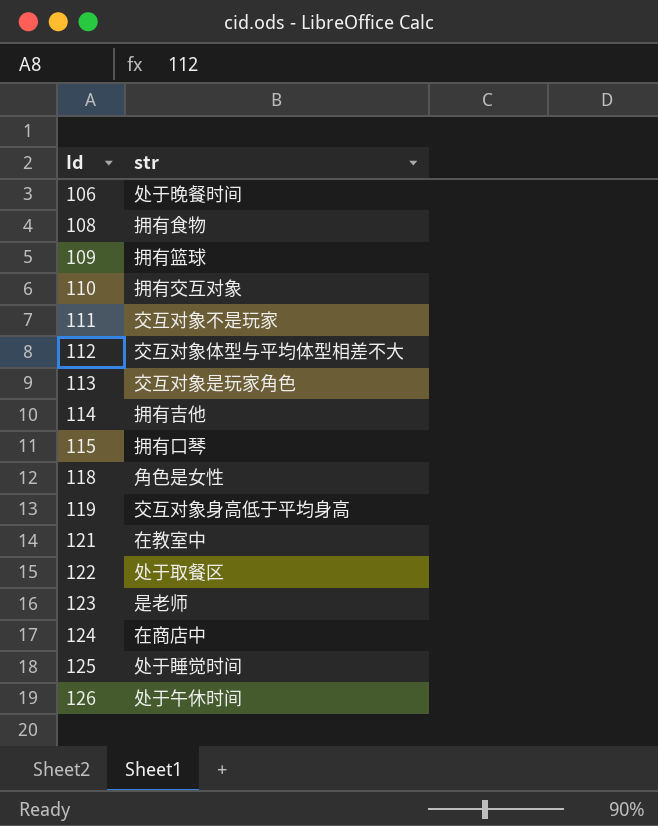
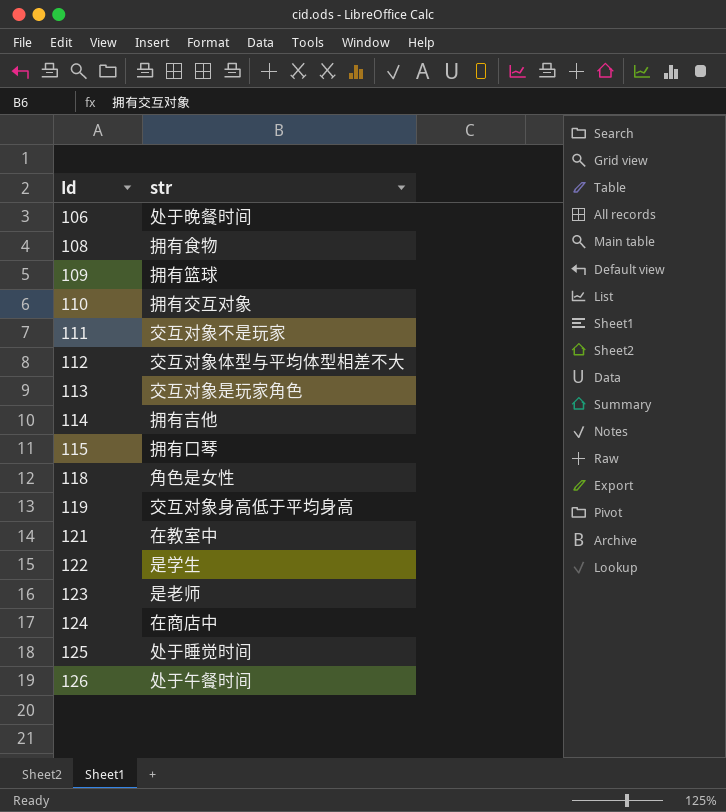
122 | str: 处于取餐区 -> 是学生
126 | str: 处于午休时间 -> 处于午餐时间

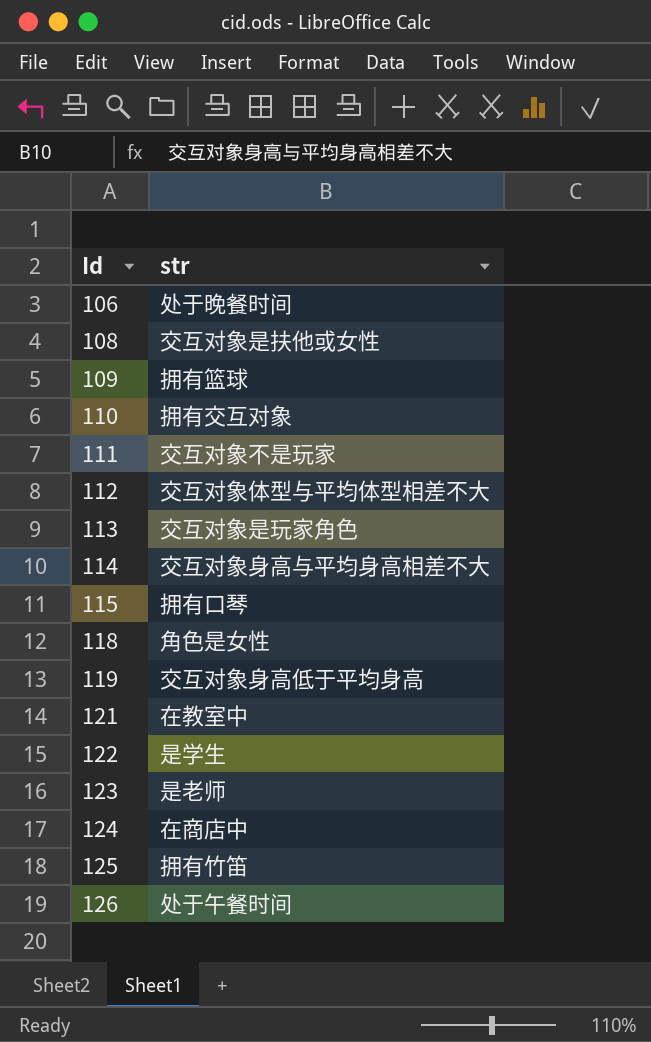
108 | str: 拥有食物 -> 交互对象是扶他或女性
114 | str: 拥有吉他 -> 交互对象身高与平均身高相差不大
125 | str: 处于睡觉时间 -> 拥有竹笛

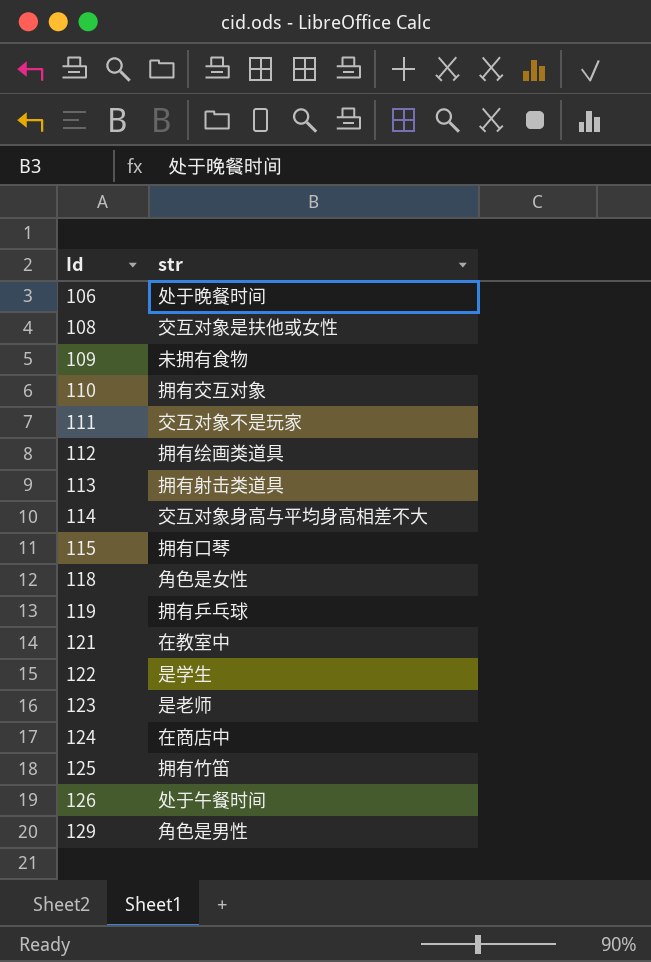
109 | str: 拥有篮球 -> 未拥有食物
112 | str: 交互对象体型与平均体型相差不大 -> 拥有绘画类道具
113 | str: 交互对象是玩家角色 -> 拥有射击类道具
119 | str: 交互对象身高低于平均身高 -> 拥有乒乓球
row 129: none -> 角色是男性

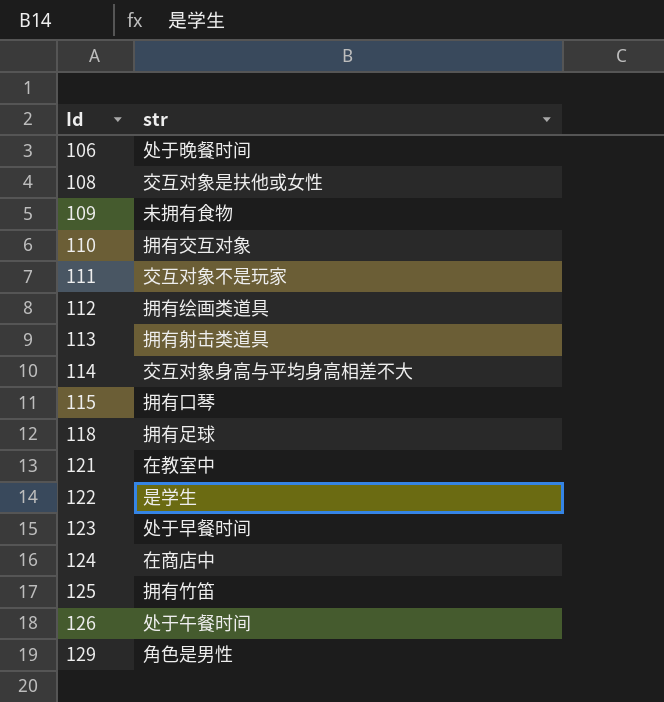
row 119: 拥有乒乓球 -> none
118 | str: 角色是女性 -> 拥有足球
123 | str: 是老师 -> 处于早餐时间

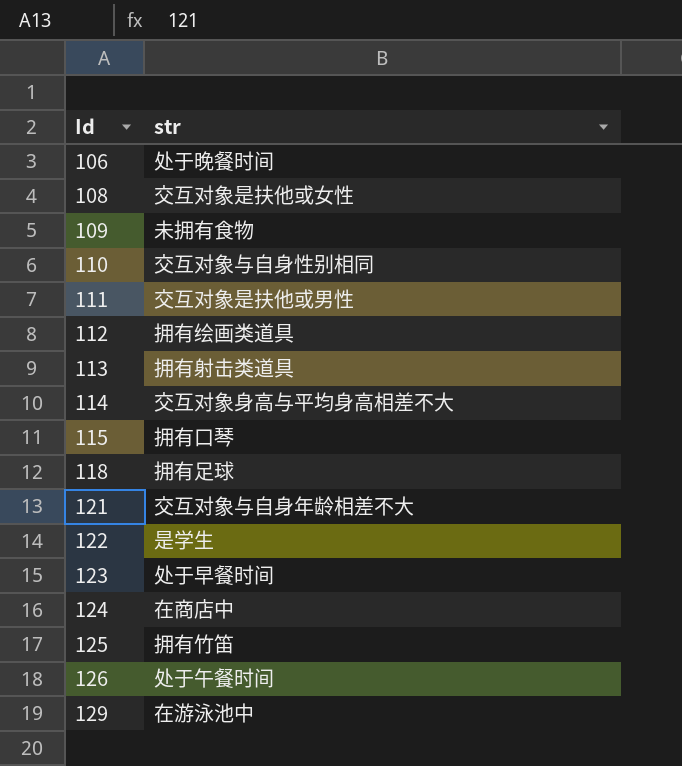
110 | str: 拥有交互对象 -> 交互对象与自身性别相同
111 | str: 交互对象不是玩家 -> 交互对象是扶他或男性
121 | str: 在教室中 -> 交互对象与自身年龄相差不大
129 | str: 角色是男性 -> 在游泳池中

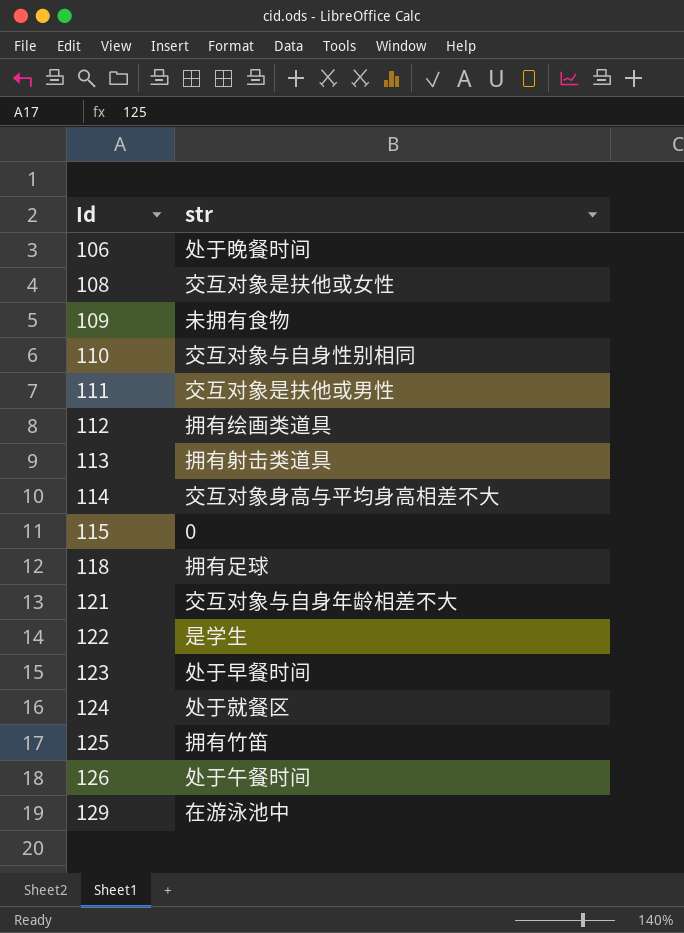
115 | str: 拥有口琴 -> 0
124 | str: 在商店中 -> 处于就餐区

